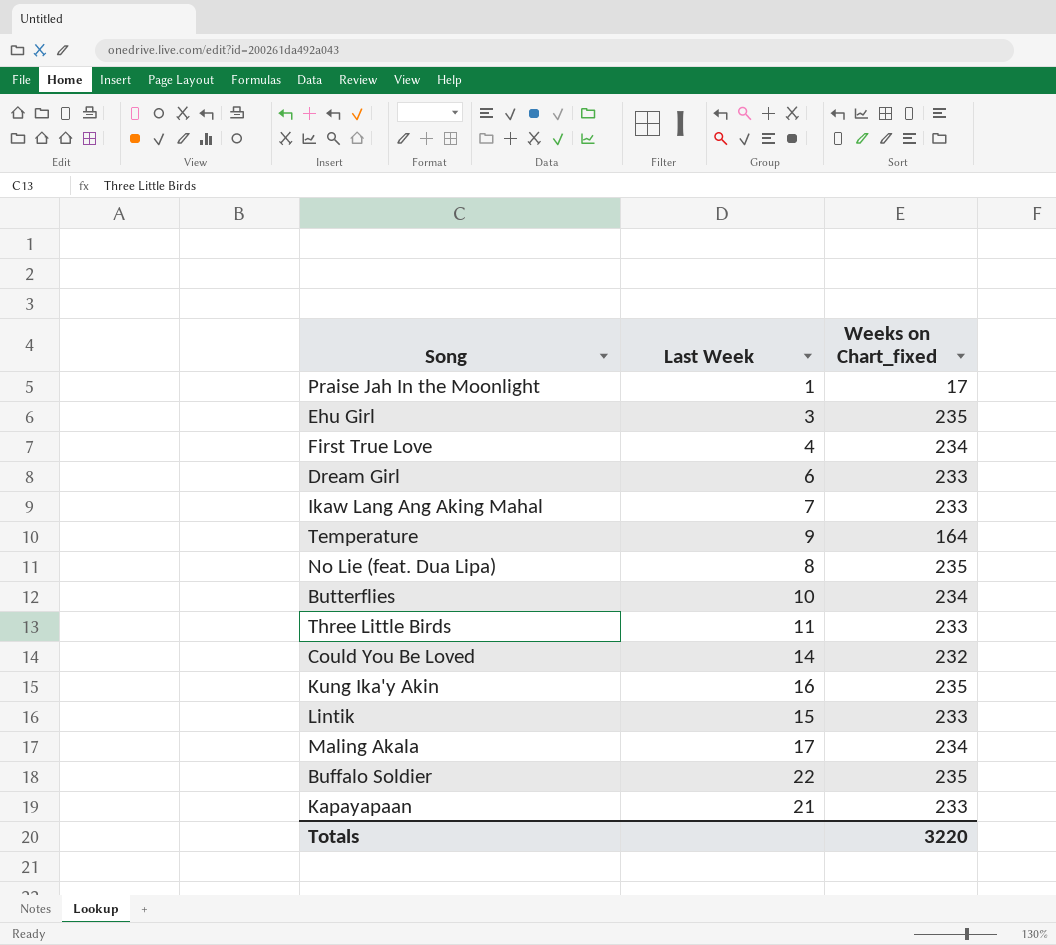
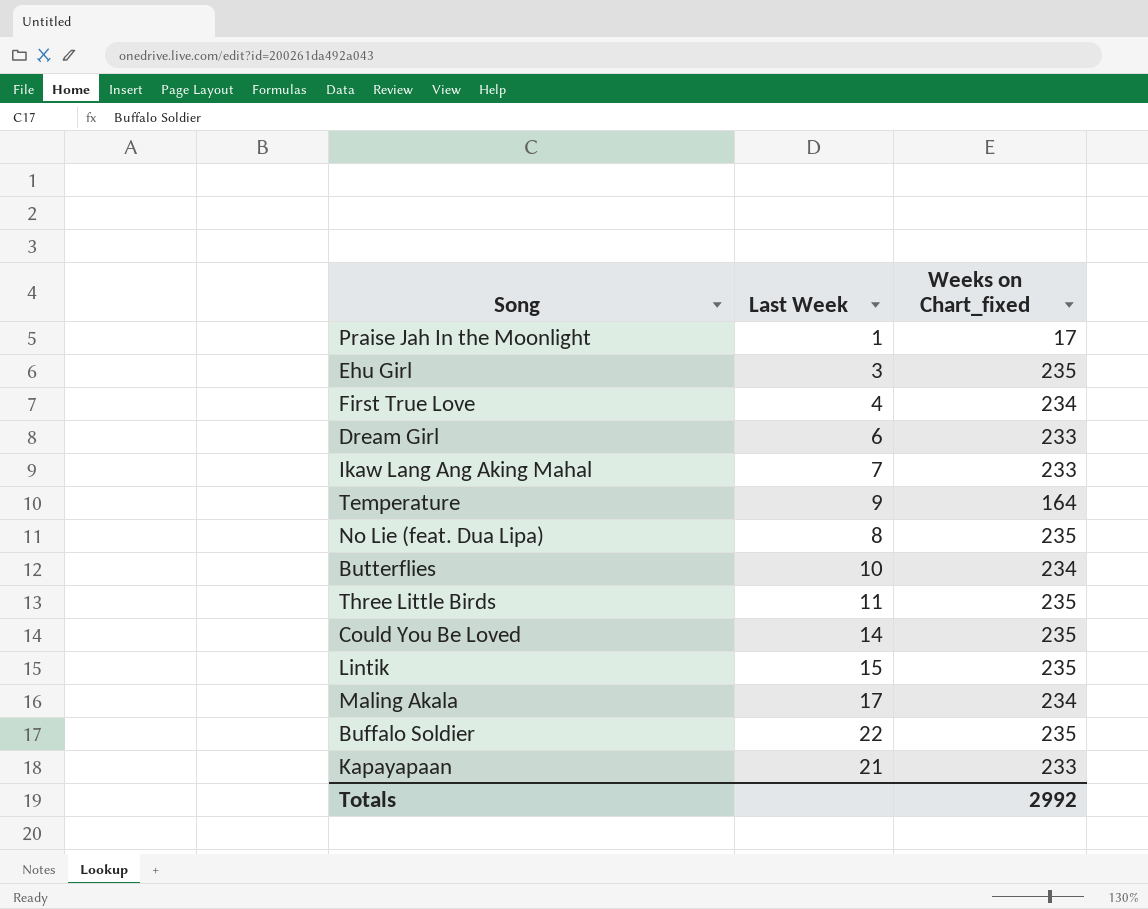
row Kung Ika'y Akin: 16 | 235 -> none
Three Little Birds | Weeks on Chart_fixed: 233 -> 235
Could You Be Loved | Weeks on Chart_fixed: 232 -> 235
Lintik | Weeks on Chart_fixed: 233 -> 235
Totals | Weeks on Chart_fixed: 3220 -> 2992

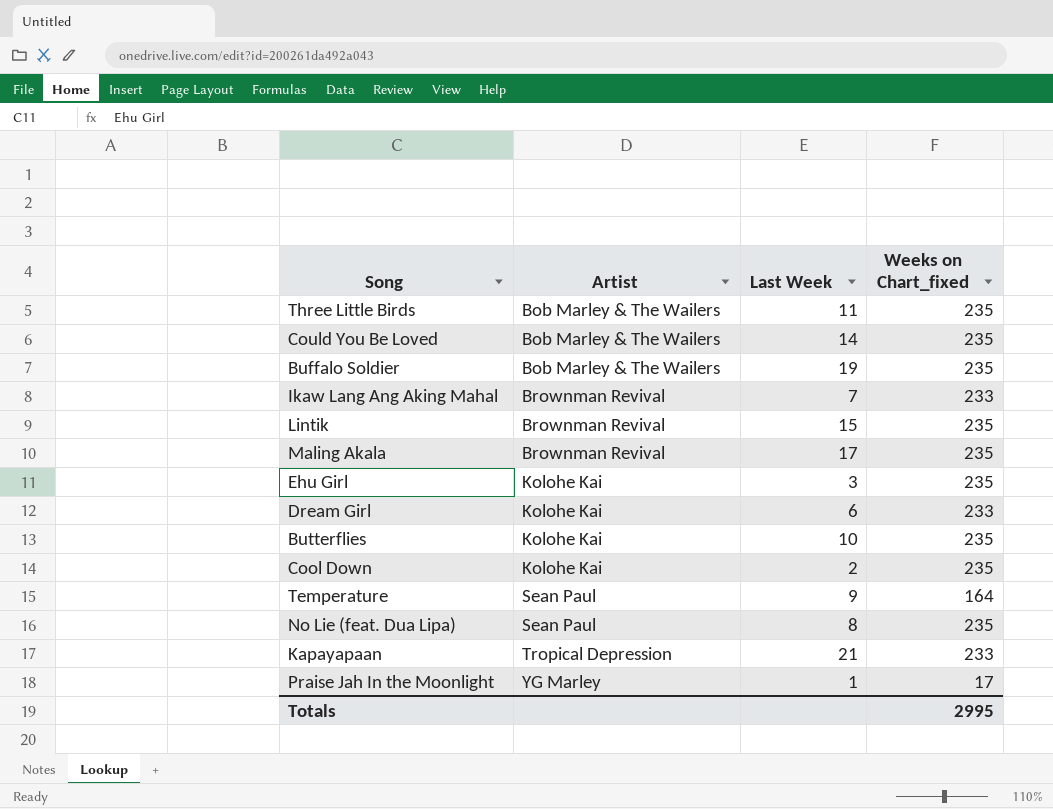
row order: none -> Artist ascending
column Artist | position: none -> 2
row First True Love: 4 | 234 -> none
Buffalo Soldier | Last Week: 22 -> 19
Maling Akala | Weeks on Chart_fixed: 234 -> 235
Butterflies | Weeks on Chart_fixed: 234 -> 235
row Cool Down: none -> Kolohe Kai | 2 | 235
Totals | Weeks on Chart_fixed: 2992 -> 2995

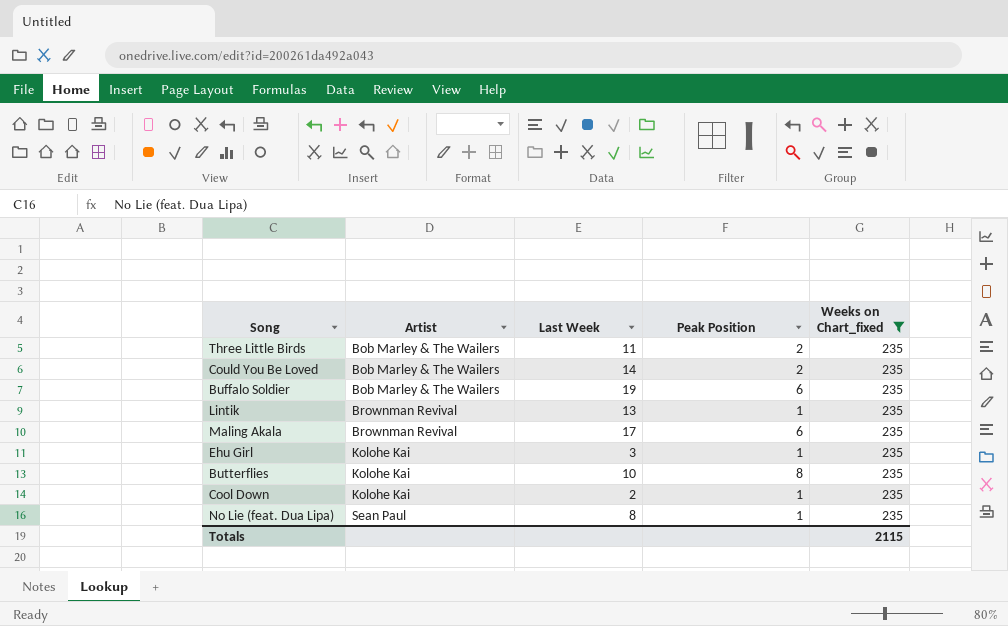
filter: none -> Weeks on Chart_fixed = 235
column Peak Position | position: none -> 4
Lintik | Last Week: 15 -> 13
Totals | Weeks on Chart_fixed: 2995 -> 2115

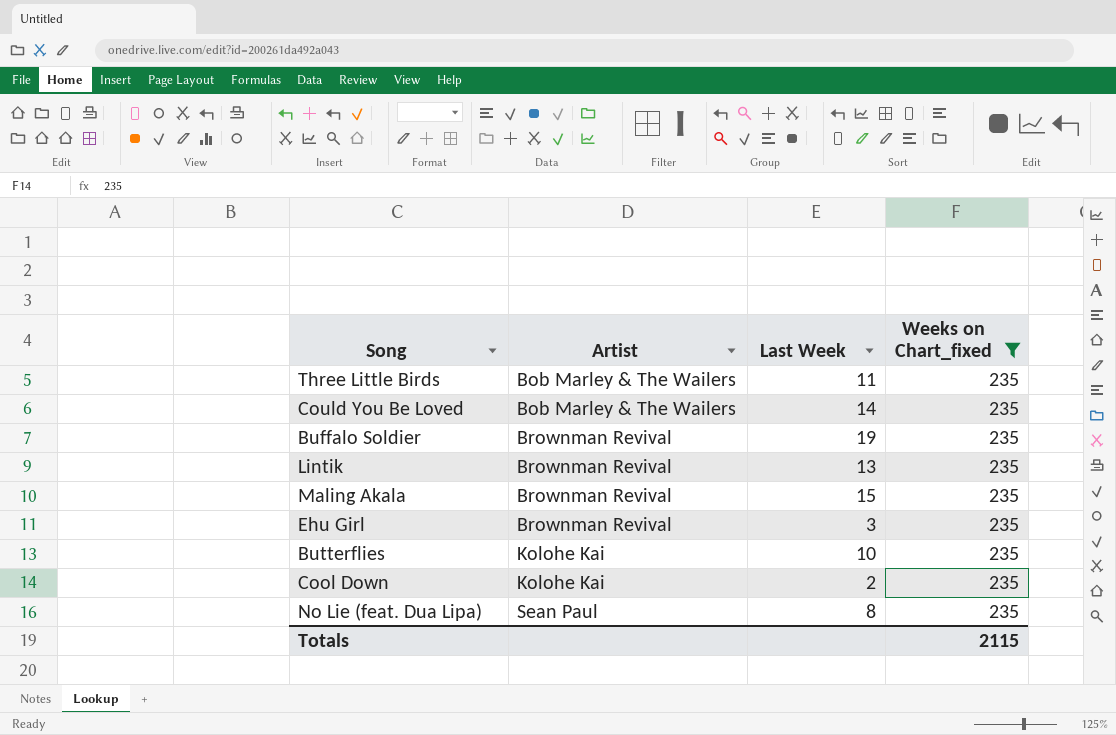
column Peak Position | position: 4 -> none
Buffalo Soldier | Artist: Bob Marley & The Wailers -> Brownman Revival
Maling Akala | Last Week: 17 -> 15
Ehu Girl | Artist: Kolohe Kai -> Brownman Revival

